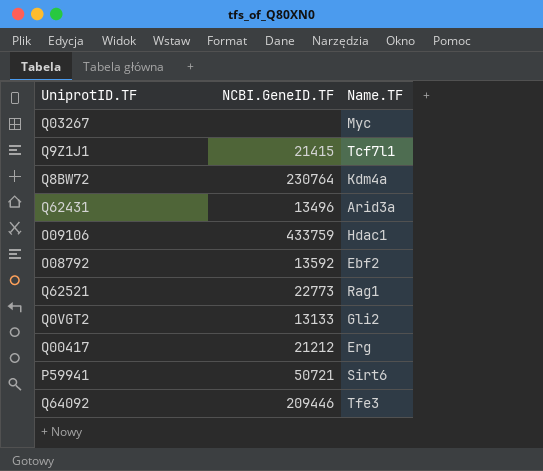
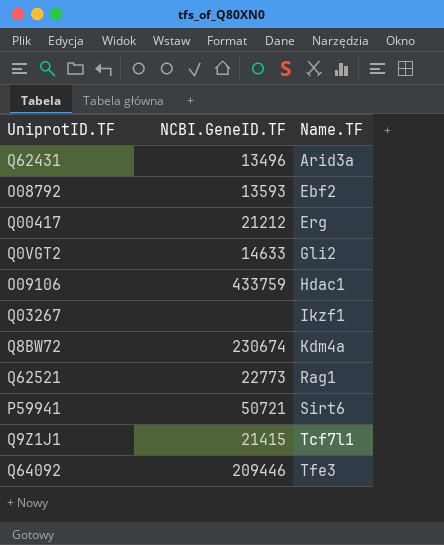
row order: none -> Name.TF ascending
O08792 | NCBI.GeneID.TF: 13592 -> 13593
Q0VGT2 | NCBI.GeneID.TF: 13133 -> 14633
Q03267 | Name.TF: Myc -> Ikzf1
Q8BW72 | NCBI.GeneID.TF: 230764 -> 230674

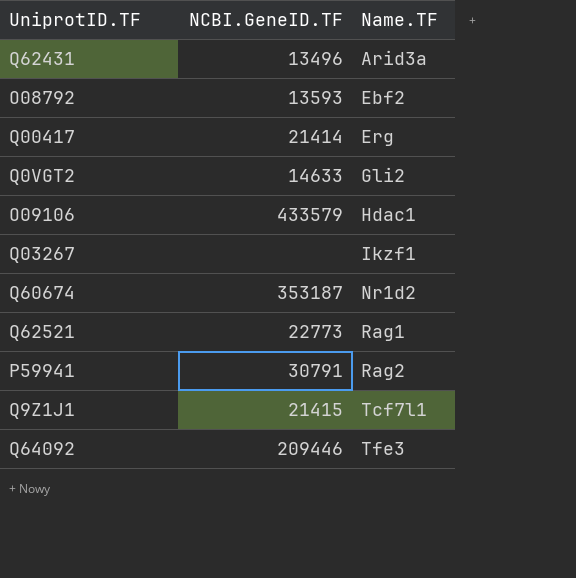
row Q8BW72: 230674 | Kdm4a -> none
Q00417 | NCBI.GeneID.TF: 21212 -> 21414
O09106 | NCBI.GeneID.TF: 433759 -> 433579
row Q60674: none -> 353187 | Nr1d2
P59941 | NCBI.GeneID.TF: 50721 -> 30791
P59941 | Name.TF: Sirt6 -> Rag2

